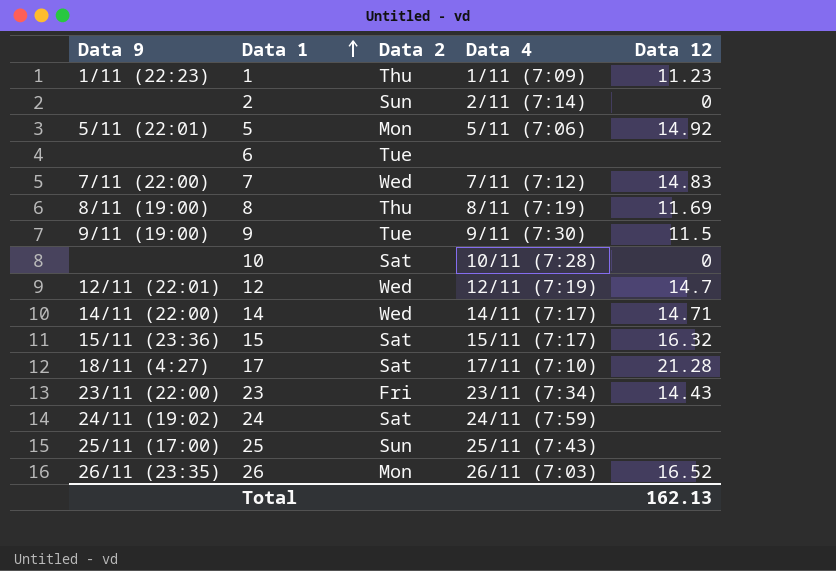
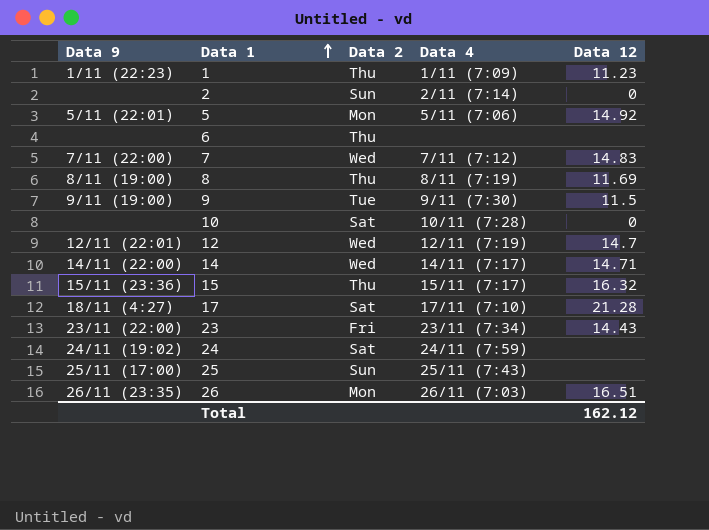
6 | Data 2: Tue -> Thu
15 | Data 2: Sat -> Thu
26 | Data 12: 16.52 -> 16.51
Total | Data 12: 162.13 -> 162.12

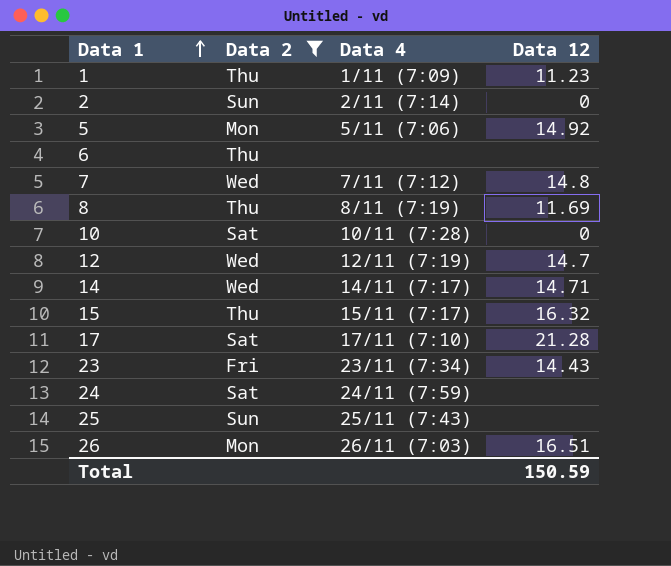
filter: none -> Data 2 != Tue
column Data 9 | position: 1 -> none
7 | Data 12: 14.83 -> 14.8
Total | Data 12: 162.12 -> 150.59

